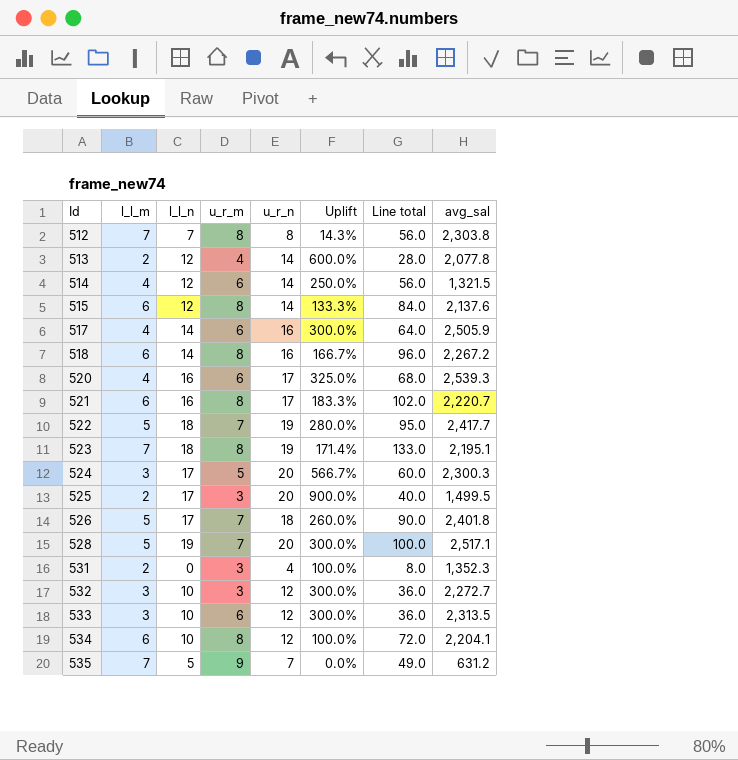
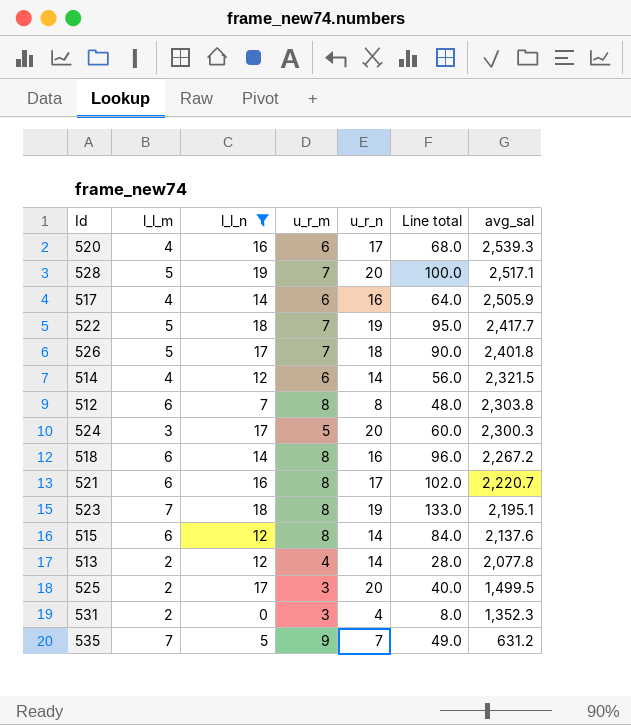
filter: none -> l_l_n != 10
row order: Id ascending -> avg_sal descending
column Uplift | formula: ([u_r_n] - [l_l_m]) / [l_l_m] -> none
514 | avg_sal: 1,321.5 -> 2,321.5
512 | l_l_m: 7 -> 6
512 | Line total: 56.0 -> 48.0

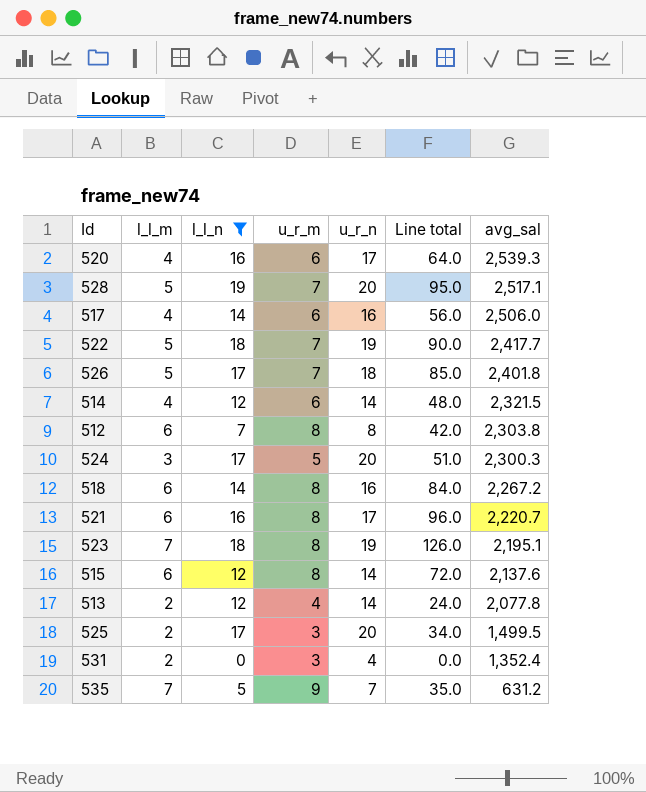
column Line total | formula: [l_l_m] * [u_r_n] -> [l_l_m] * [l_l_n]
517 | avg_sal: 2,505.9 -> 2,506.0
531 | avg_sal: 1,352.3 -> 1,352.4

